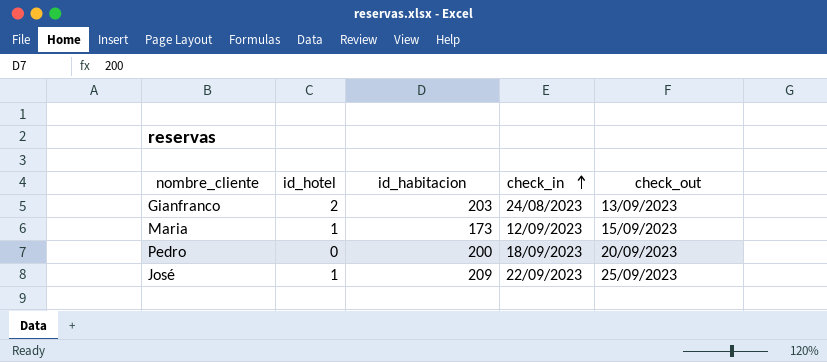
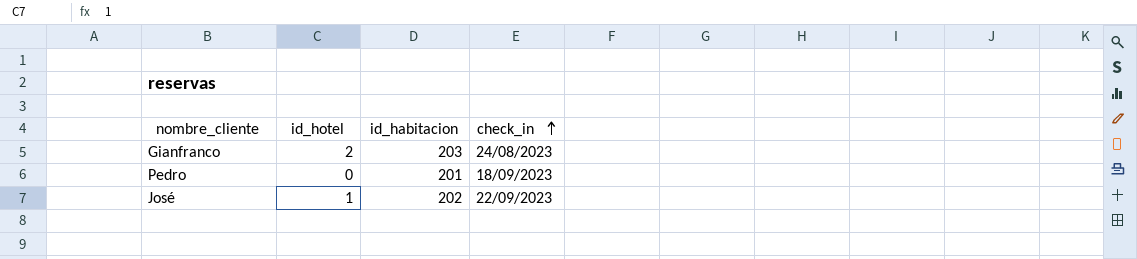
column check_out | position: 5 -> none
row Maria: 1 | 173 | 12/09/2023 | 15/09/2023 -> none
Pedro | id_habitacion: 200 -> 201
José | id_habitacion: 209 -> 202

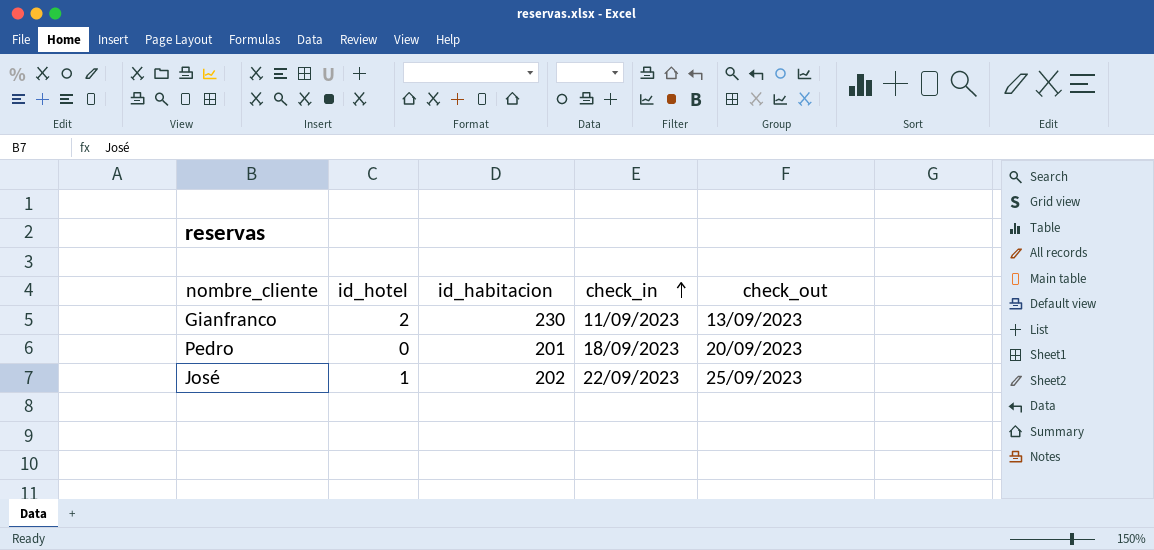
column check_out | position: none -> 5
Gianfranco | id_habitacion: 203 -> 230
Gianfranco | check_in: 24/08/2023 -> 11/09/2023

